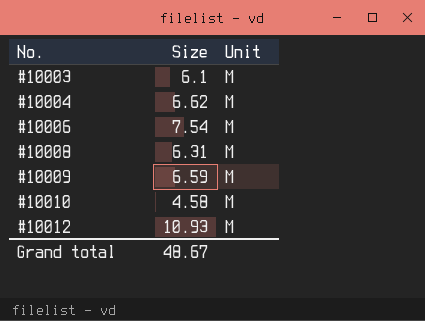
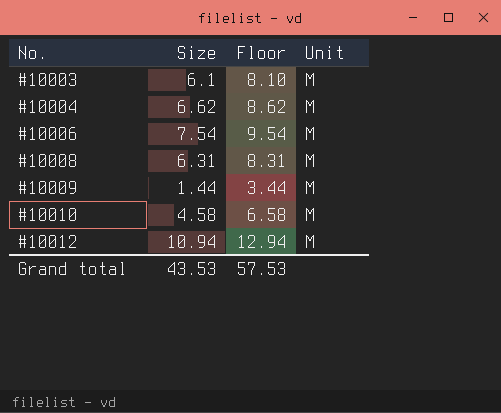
column Floor | formula: none -> [Size] + 2
#10009 | Size: 6.59 -> 1.44
#10012 | Size: 10.93 -> 10.94
Grand total | Size: 48.67 -> 43.53

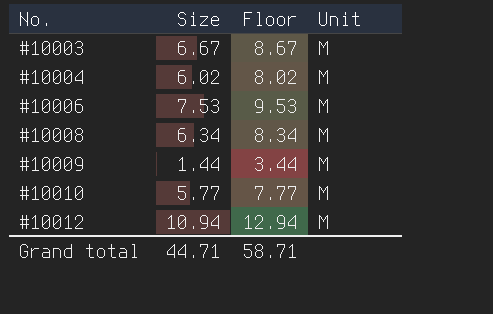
#10003 | Size: 6.1 -> 6.67
#10003 | Floor: 8.10 -> 8.67
#10004 | Size: 6.62 -> 6.02
#10004 | Floor: 8.62 -> 8.02
#10006 | Size: 7.54 -> 7.53
#10006 | Floor: 9.54 -> 9.53
#10008 | Size: 6.31 -> 6.34
#10008 | Floor: 8.31 -> 8.34
#10010 | Size: 4.58 -> 5.77
#10010 | Floor: 6.58 -> 7.77
Grand total | Size: 43.53 -> 44.71
Grand total | Floor: 57.53 -> 58.71

